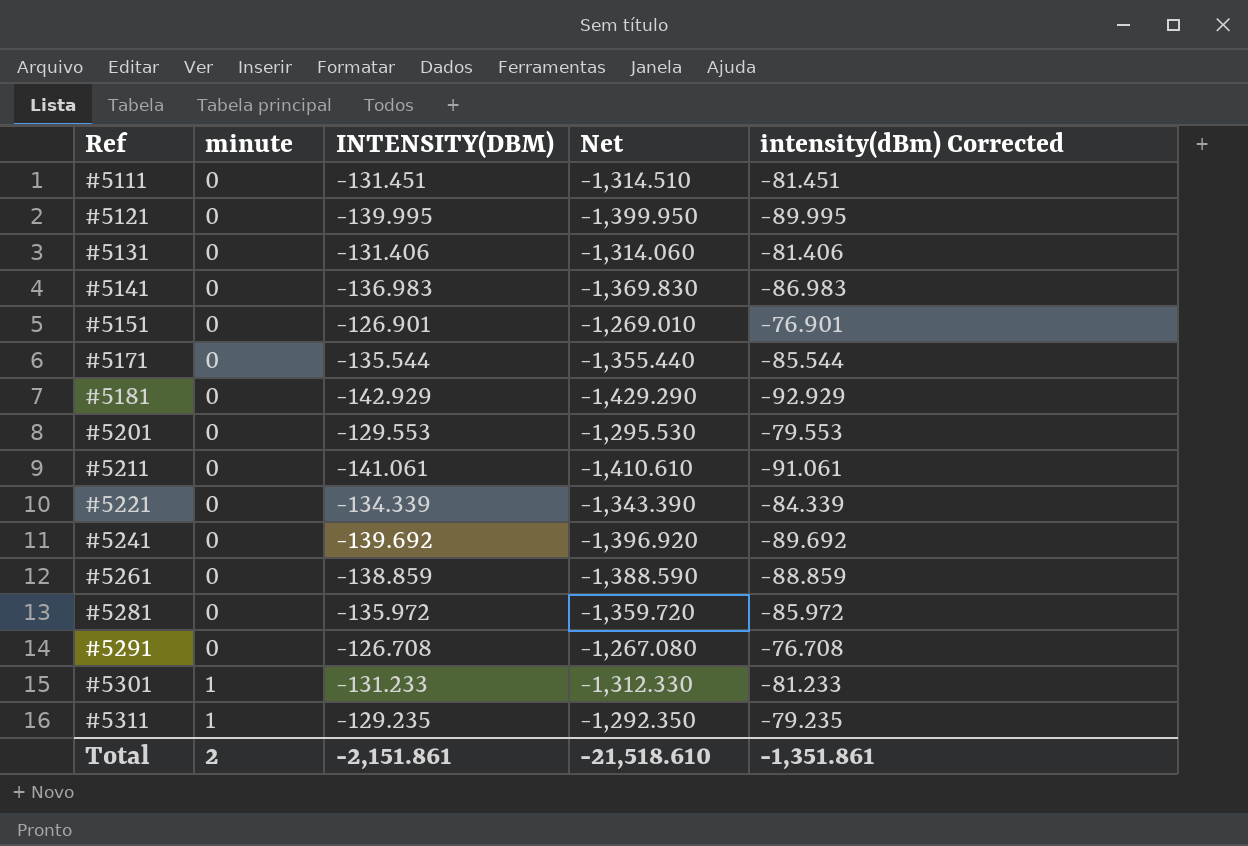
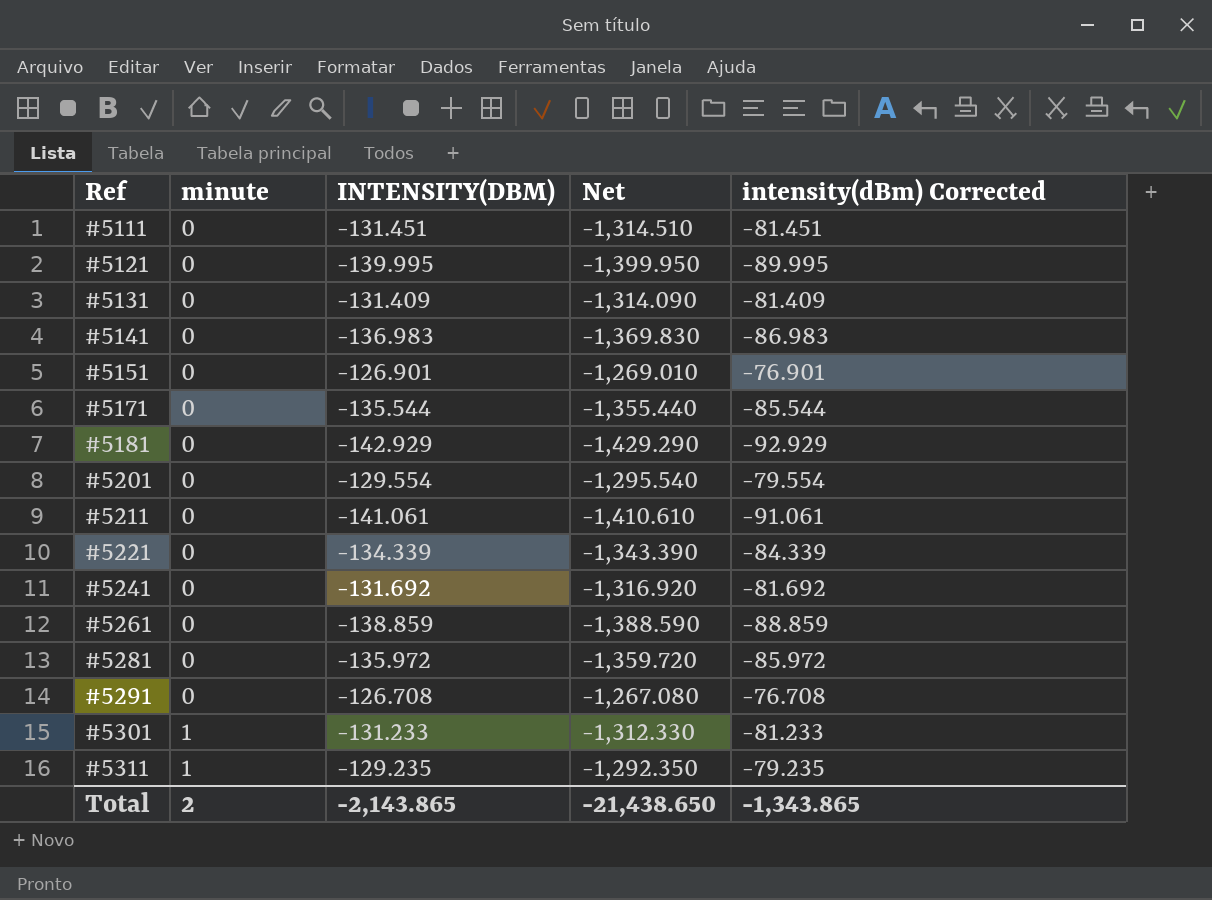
#5131 | INTENSITY(DBM): -131.406 -> -131.409
#5131 | Net: -1,314.060 -> -1,314.090
#5131 | intensity(dBm) Corrected: -81.406 -> -81.409
#5201 | INTENSITY(DBM): -129.553 -> -129.554
#5201 | Net: -1,295.530 -> -1,295.540
#5201 | intensity(dBm) Corrected: -79.553 -> -79.554
#5241 | INTENSITY(DBM): -139.692 -> -131.692
#5241 | Net: -1,396.920 -> -1,316.920
#5241 | intensity(dBm) Corrected: -89.692 -> -81.692
Total | INTENSITY(DBM): -2,151.861 -> -2,143.865
Total | Net: -21,518.610 -> -21,438.650
Total | intensity(dBm) Corrected: -1,351.861 -> -1,343.865

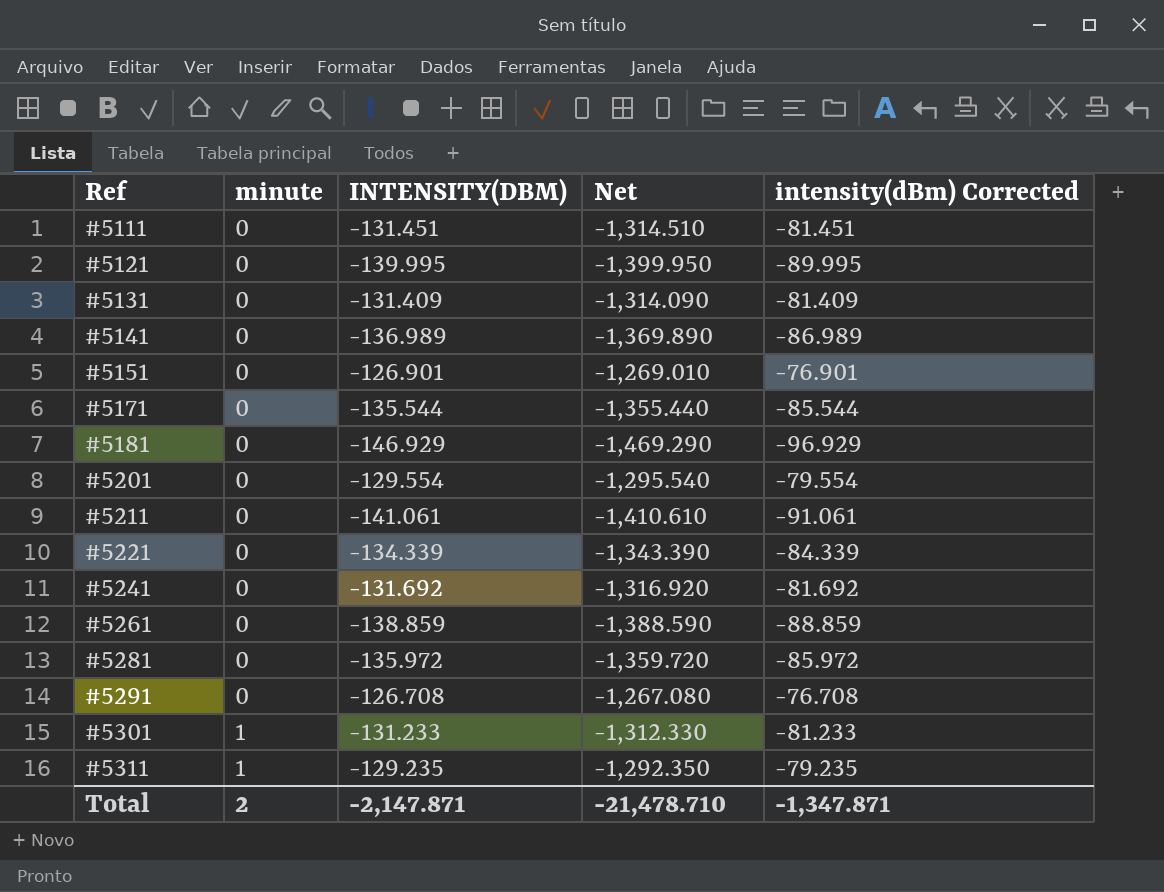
#5141 | INTENSITY(DBM): -136.983 -> -136.989
#5141 | Net: -1,369.830 -> -1,369.890
#5141 | intensity(dBm) Corrected: -86.983 -> -86.989
#5181 | INTENSITY(DBM): -142.929 -> -146.929
#5181 | Net: -1,429.290 -> -1,469.290
#5181 | intensity(dBm) Corrected: -92.929 -> -96.929
Total | INTENSITY(DBM): -2,143.865 -> -2,147.871
Total | Net: -21,438.650 -> -21,478.710
Total | intensity(dBm) Corrected: -1,343.865 -> -1,347.871

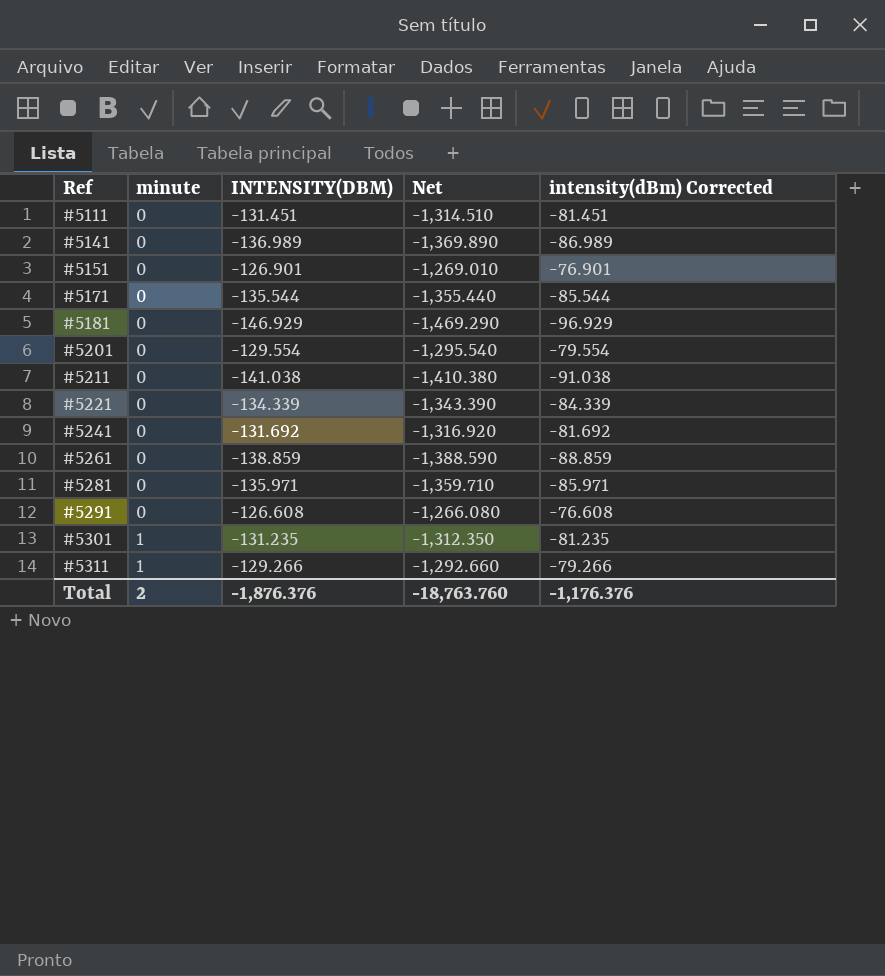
row #5121: 0 | -139.995 | -1,399.950 | -89.995 -> none
row #5131: 0 | -131.409 | -1,314.090 | -81.409 -> none
#5211 | INTENSITY(DBM): -141.061 -> -141.038
#5211 | Net: -1,410.610 -> -1,410.380
#5211 | intensity(dBm) Corrected: -91.061 -> -91.038
#5281 | INTENSITY(DBM): -135.972 -> -135.971
#5281 | Net: -1,359.720 -> -1,359.710
#5281 | intensity(dBm) Corrected: -85.972 -> -85.971
#5291 | INTENSITY(DBM): -126.708 -> -126.608
#5291 | Net: -1,267.080 -> -1,266.080
#5291 | intensity(dBm) Corrected: -76.708 -> -76.608
#5301 | INTENSITY(DBM): -131.233 -> -131.235
#5301 | Net: -1,312.330 -> -1,312.350
#5301 | intensity(dBm) Corrected: -81.233 -> -81.235
#5311 | INTENSITY(DBM): -129.235 -> -129.266
#5311 | Net: -1,292.350 -> -1,292.660
#5311 | intensity(dBm) Corrected: -79.235 -> -79.266
Total | INTENSITY(DBM): -2,147.871 -> -1,876.376
Total | Net: -21,478.710 -> -18,763.760
Total | intensity(dBm) Corrected: -1,347.871 -> -1,176.376

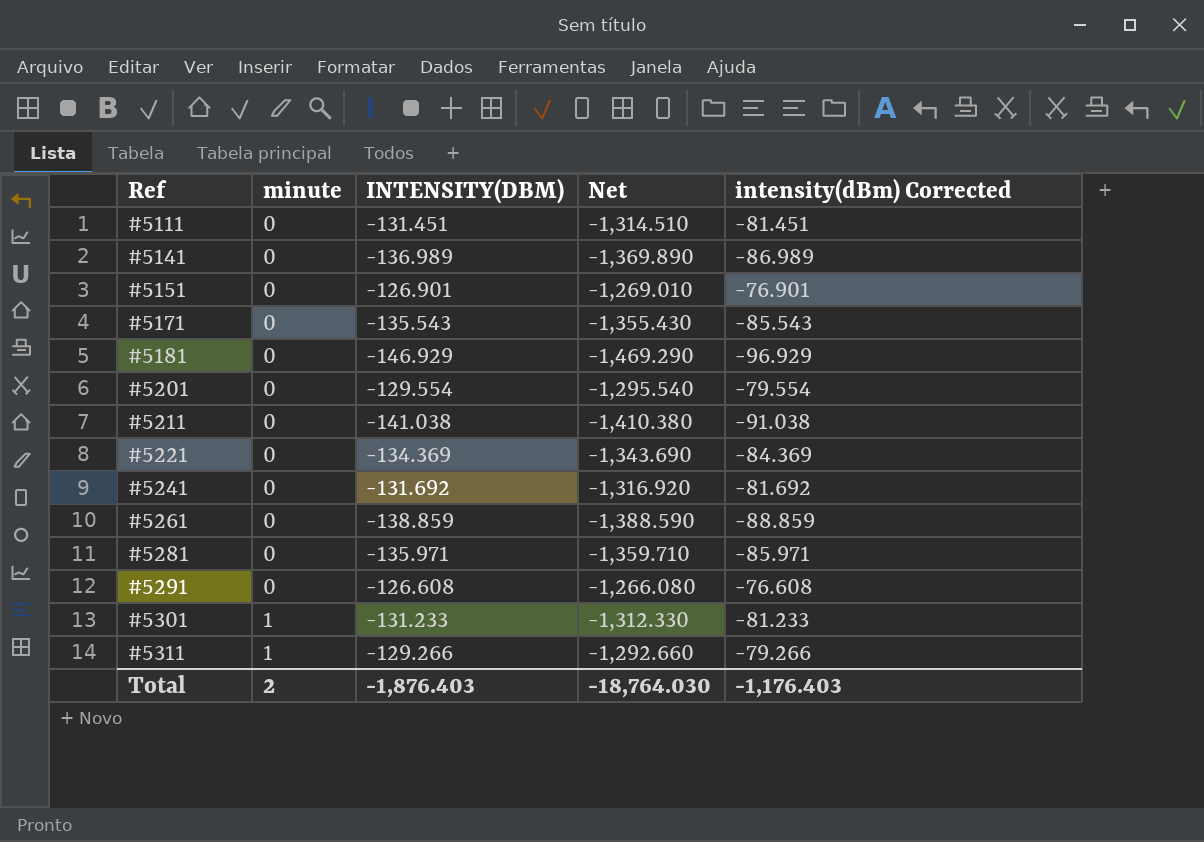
#5171 | INTENSITY(DBM): -135.544 -> -135.543
#5171 | Net: -1,355.440 -> -1,355.430
#5171 | intensity(dBm) Corrected: -85.544 -> -85.543
#5221 | INTENSITY(DBM): -134.339 -> -134.369
#5221 | Net: -1,343.390 -> -1,343.690
#5221 | intensity(dBm) Corrected: -84.339 -> -84.369
#5301 | INTENSITY(DBM): -131.235 -> -131.233
#5301 | Net: -1,312.350 -> -1,312.330
#5301 | intensity(dBm) Corrected: -81.235 -> -81.233
Total | INTENSITY(DBM): -1,876.376 -> -1,876.403
Total | Net: -18,763.760 -> -18,764.030
Total | intensity(dBm) Corrected: -1,176.376 -> -1,176.403

